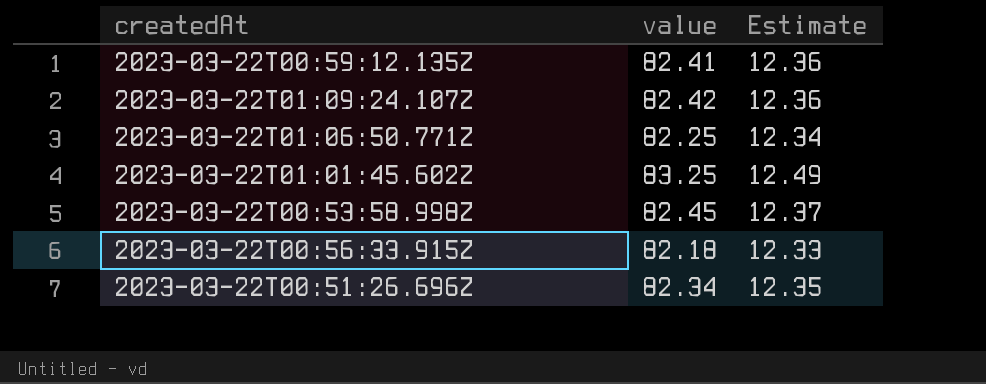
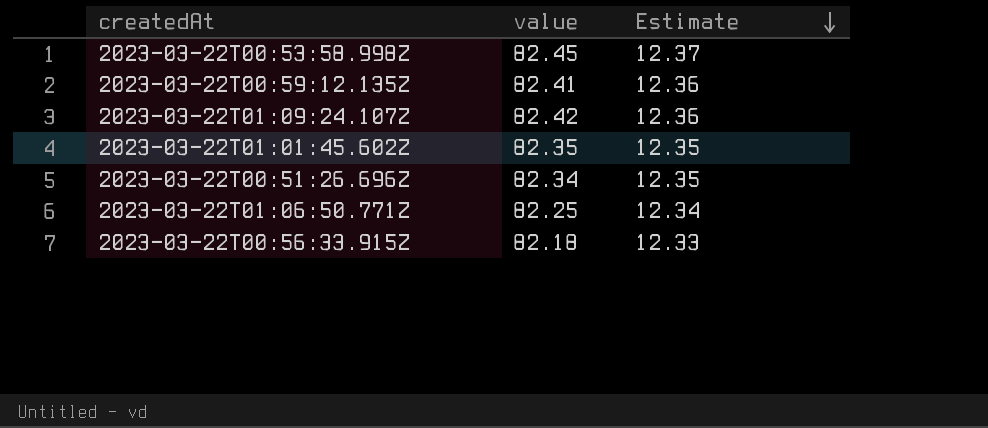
row order: none -> Estimate descending
2023-03-22T01:01:45.602Z | value: 83.25 -> 82.35
2023-03-22T01:01:45.602Z | Estimate: 12.49 -> 12.35

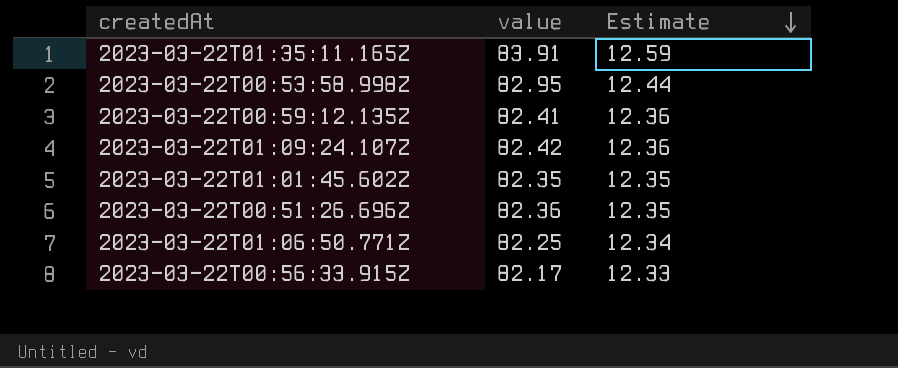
row 2023-03-22T01:35:11.165Z: none -> 83.91 | 12.59
2023-03-22T00:53:58.998Z | value: 82.45 -> 82.95
2023-03-22T00:53:58.998Z | Estimate: 12.37 -> 12.44
2023-03-22T00:51:26.696Z | value: 82.34 -> 82.36
2023-03-22T00:56:33.915Z | value: 82.18 -> 82.17

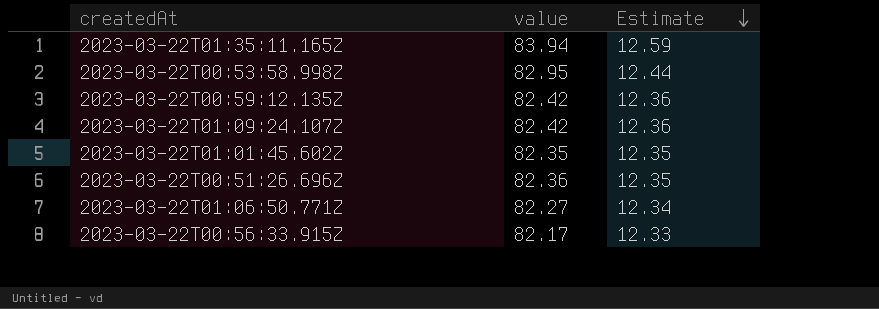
2023-03-22T01:35:11.165Z | value: 83.91 -> 83.94
2023-03-22T00:59:12.135Z | value: 82.41 -> 82.42
2023-03-22T01:06:50.771Z | value: 82.25 -> 82.27

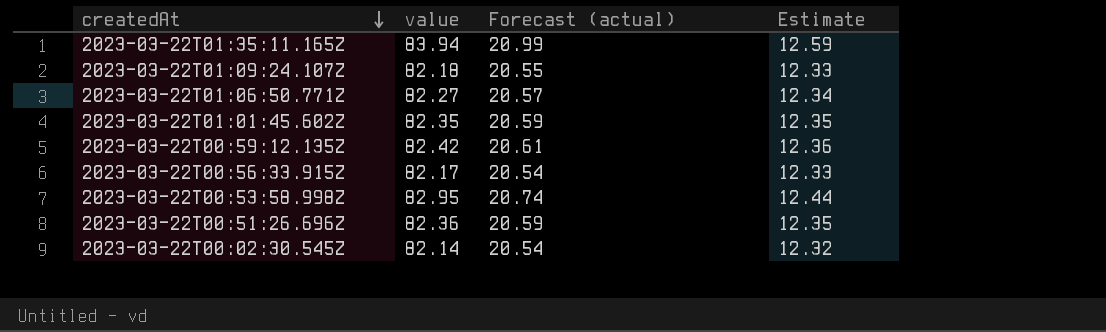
row order: Estimate descending -> createdAt descending
column Forecast (actual) | formula: none -> [value] * 0.25
2023-03-22T01:09:24.107Z | value: 82.42 -> 82.18
2023-03-22T01:09:24.107Z | Estimate: 12.36 -> 12.33
row 2023-03-22T00:02:30.545Z: none -> 82.14 | 20.54 | 12.32

